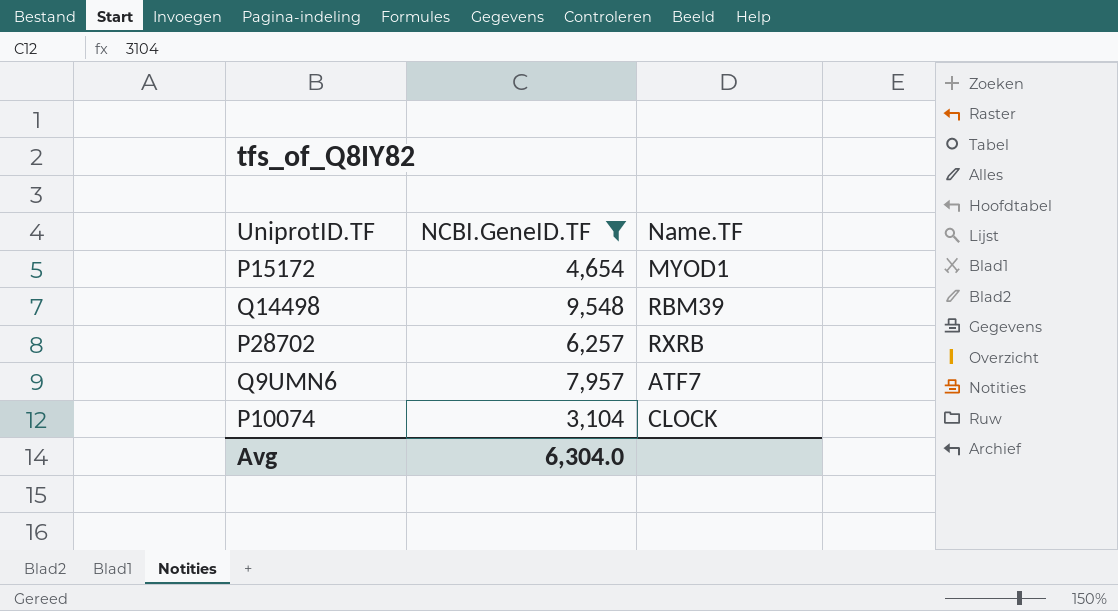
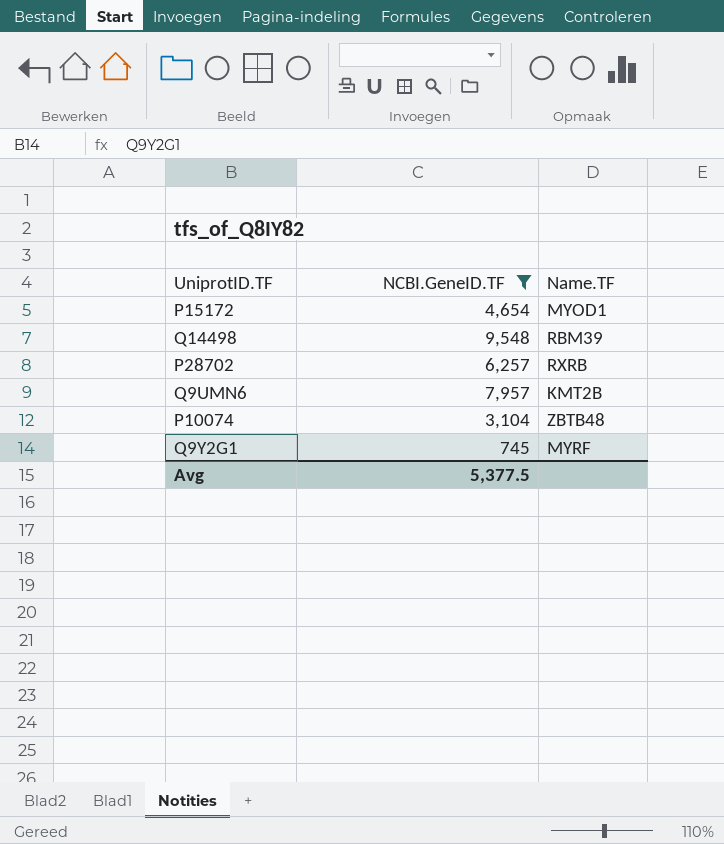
Q9UMN6 | Name.TF: ATF7 -> KMT2B
P10074 | Name.TF: CLOCK -> ZBTB48
row Q9Y2G1: none -> 745 | MYRF
Avg | NCBI.GeneID.TF: 6,304.0 -> 5,377.5

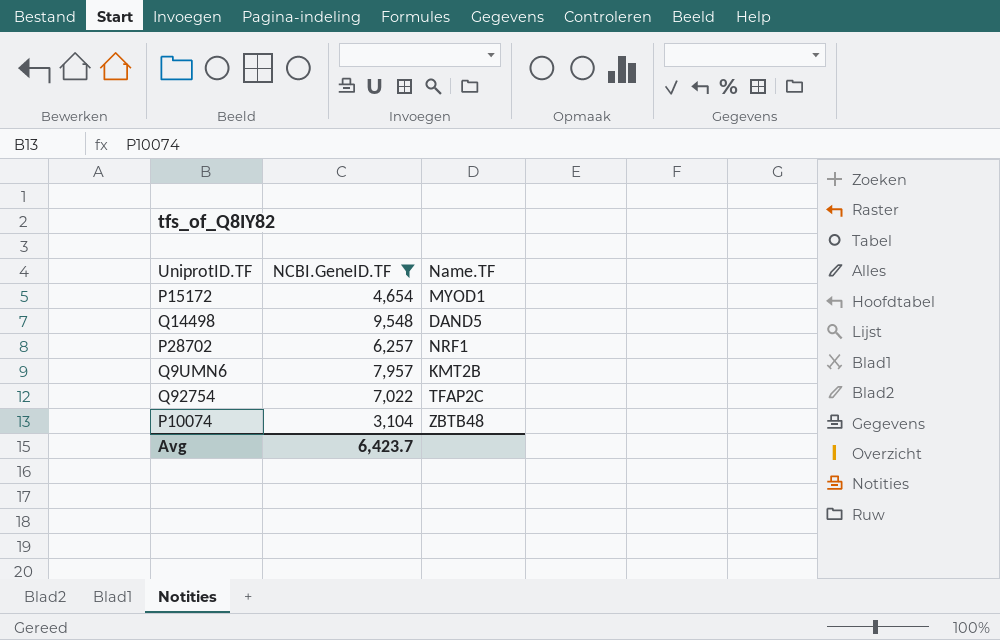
row Q9Y2G1: 745 | MYRF -> none
Q14498 | Name.TF: RBM39 -> DAND5
P28702 | Name.TF: RXRB -> NRF1
row Q92754: none -> 7,022 | TFAP2C
Avg | NCBI.GeneID.TF: 5,377.5 -> 6,423.7

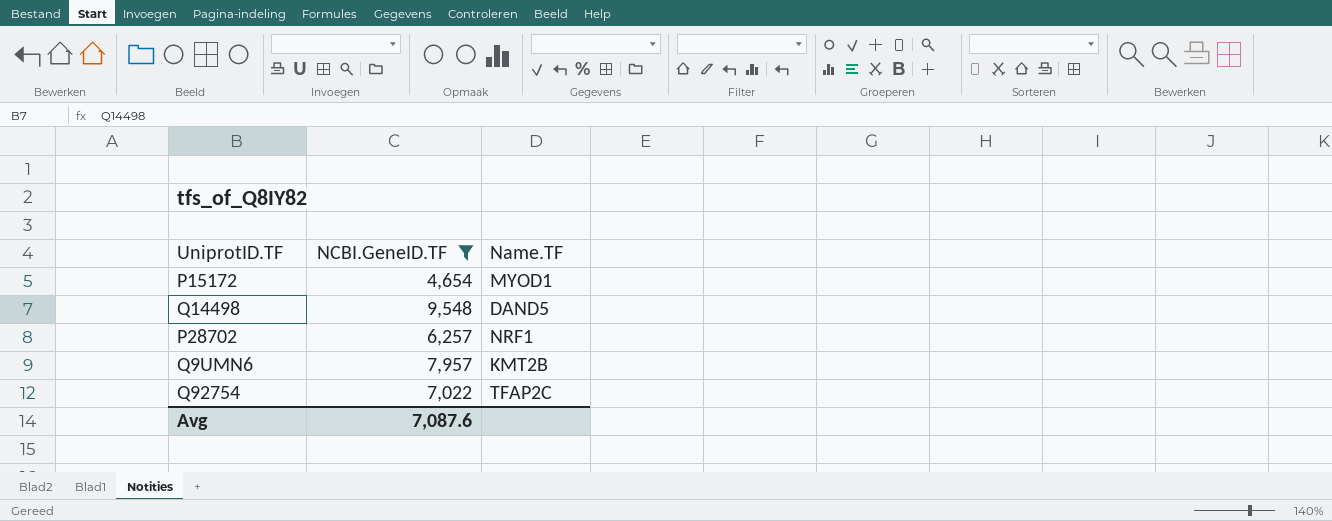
row P10074: 3,104 | ZBTB48 -> none
Avg | NCBI.GeneID.TF: 6,423.7 -> 7,087.6

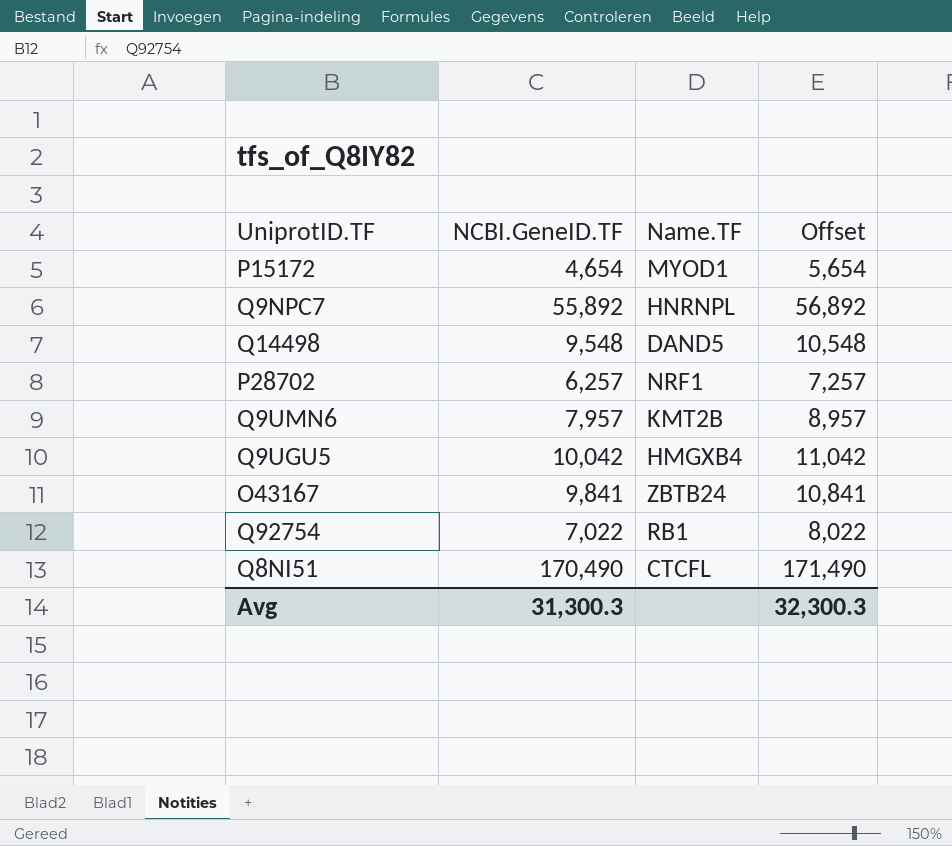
filter: NCBI.GeneID.TF <= 9,548 -> none
column Offset | formula: none -> [NCBI.GeneID.TF] + 1000
Q92754 | Name.TF: TFAP2C -> RB1
Avg | NCBI.GeneID.TF: 7,087.6 -> 31,300.3

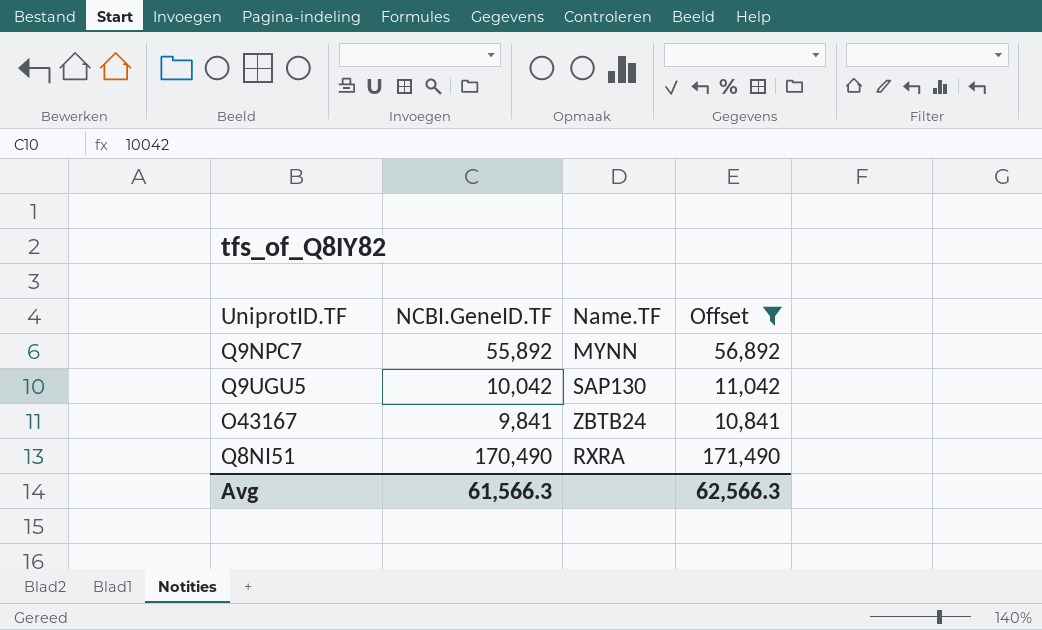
filter: none -> Offset >= 10,841
Q9NPC7 | Name.TF: HNRNPL -> MYNN
Q9UGU5 | Name.TF: HMGXB4 -> SAP130
Q8NI51 | Name.TF: CTCFL -> RXRA
Avg | NCBI.GeneID.TF: 31,300.3 -> 61,566.3
Avg | Offset: 32,300.3 -> 62,566.3

